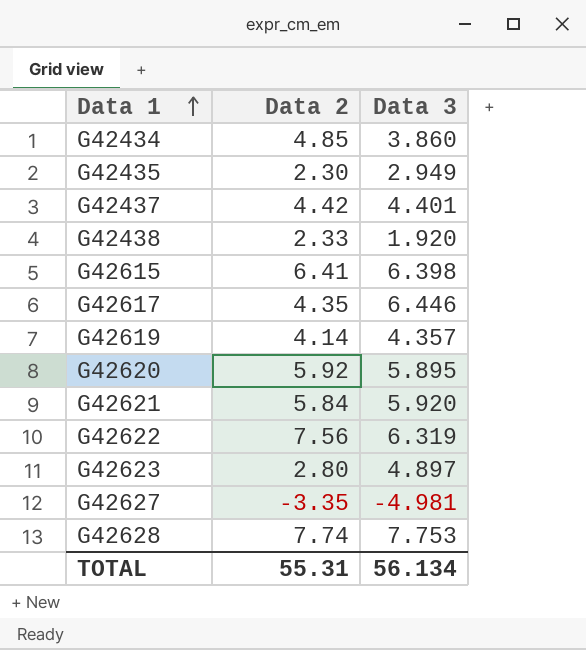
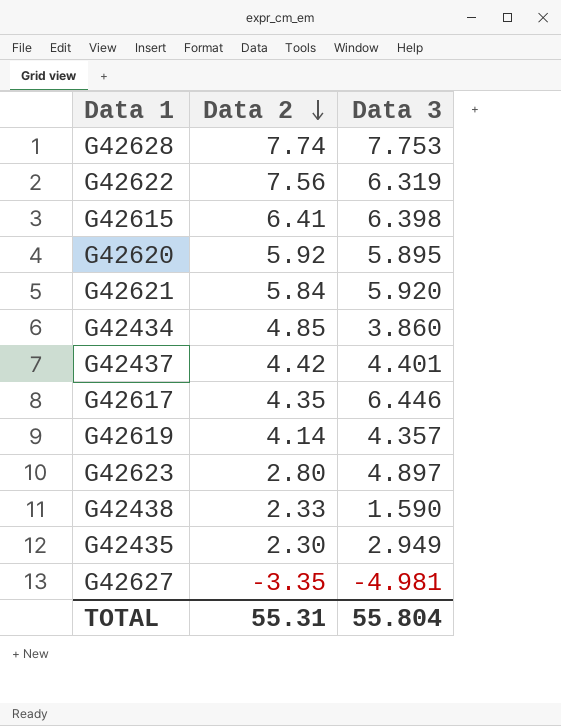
row order: Data 1 ascending -> Data 2 descending
G42438 | Data 3: 1.920 -> 1.590
TOTAL | Data 3: 56.134 -> 55.804

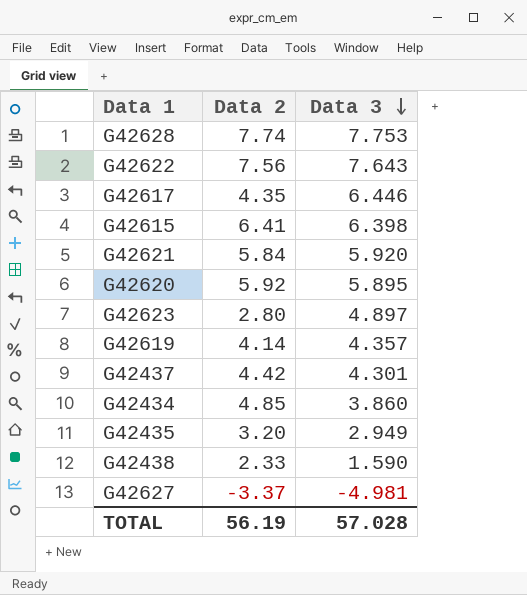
row order: Data 2 descending -> Data 3 descending
G42622 | Data 3: 6.319 -> 7.643
G42437 | Data 3: 4.401 -> 4.301
G42435 | Data 2: 2.30 -> 3.20
G42627 | Data 2: -3.35 -> -3.37
TOTAL | Data 2: 55.31 -> 56.19
TOTAL | Data 3: 55.804 -> 57.028

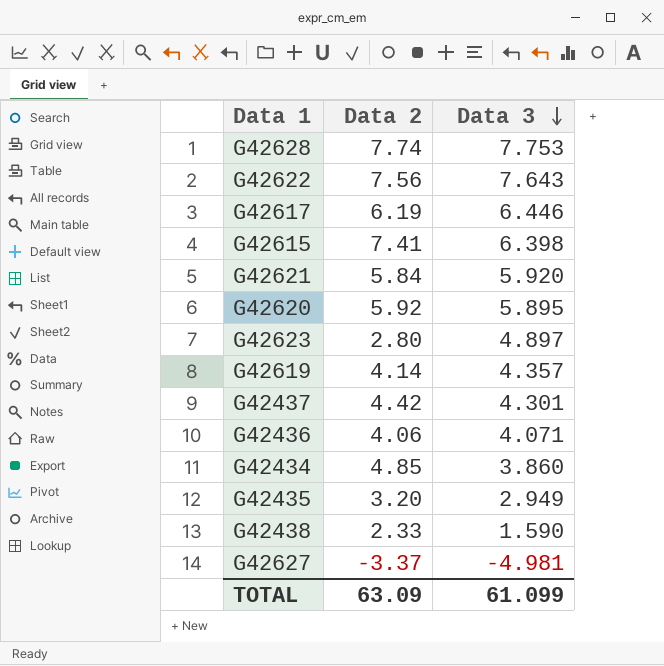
G42617 | Data 2: 4.35 -> 6.19
G42615 | Data 2: 6.41 -> 7.41
row G42436: none -> 4.06 | 4.071
TOTAL | Data 2: 56.19 -> 63.09
TOTAL | Data 3: 57.028 -> 61.099

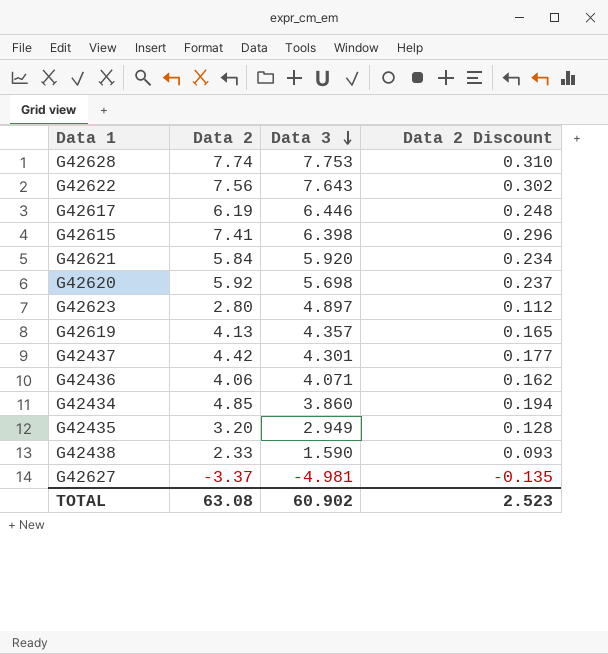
column Data 2 Discount | formula: none -> [Data 2] * 0.04
G42620 | Data 3: 5.895 -> 5.698
G42619 | Data 2: 4.14 -> 4.13
TOTAL | Data 2: 63.09 -> 63.08
TOTAL | Data 3: 61.099 -> 60.902

